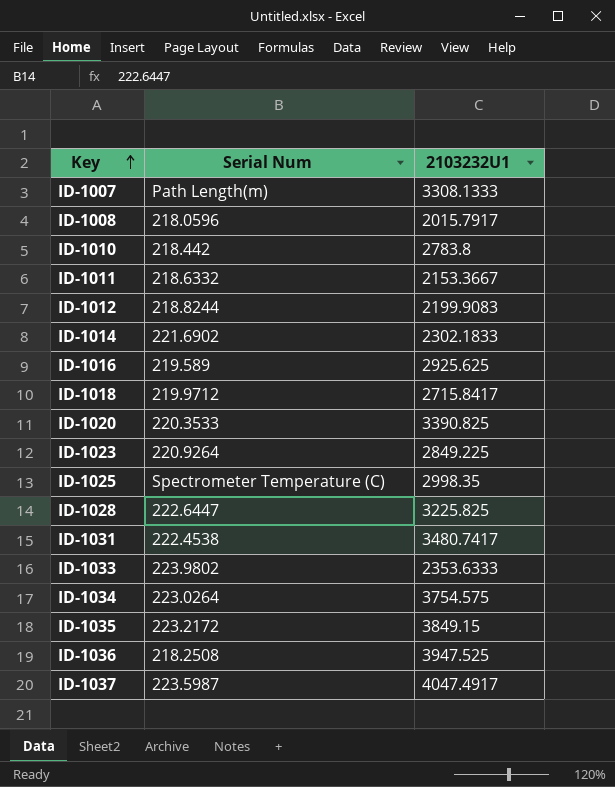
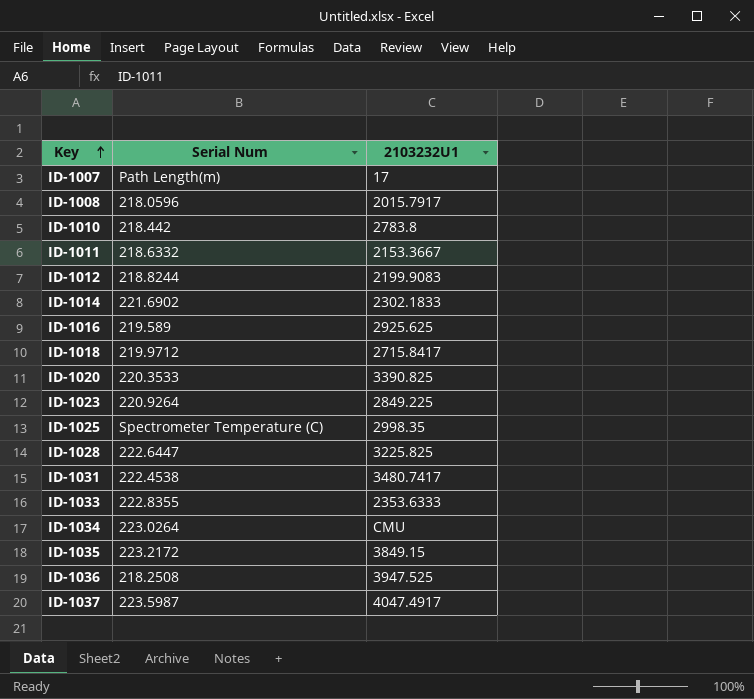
ID-1007 | 2103232U1: 3308.1333 -> 17
ID-1033 | Serial Num: 223.9802 -> 222.8355
ID-1034 | 2103232U1: 3754.575 -> CMU

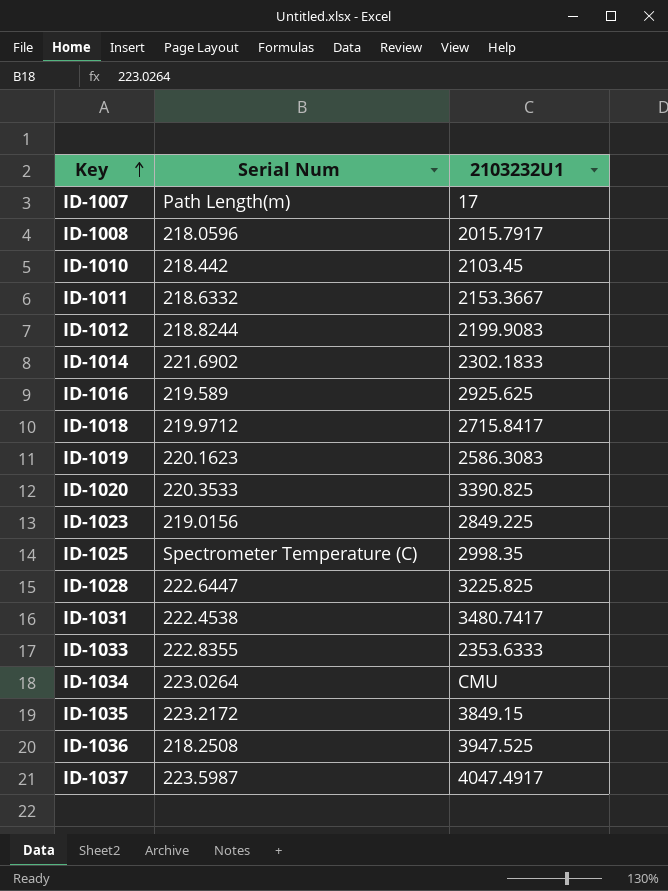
ID-1010 | 2103232U1: 2783.8 -> 2103.45
row ID-1019: none -> 220.1623 | 2586.3083
ID-1023 | Serial Num: 220.9264 -> 219.0156

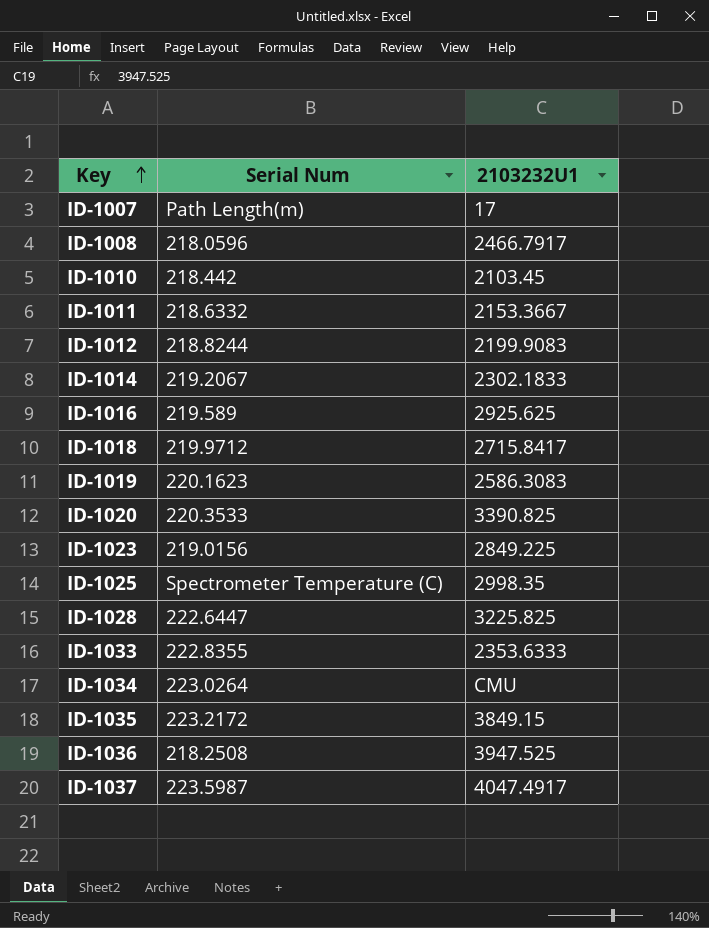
row ID-1031: 222.4538 | 3480.7417 -> none
ID-1008 | 2103232U1: 2015.7917 -> 2466.7917
ID-1014 | Serial Num: 221.6902 -> 219.2067

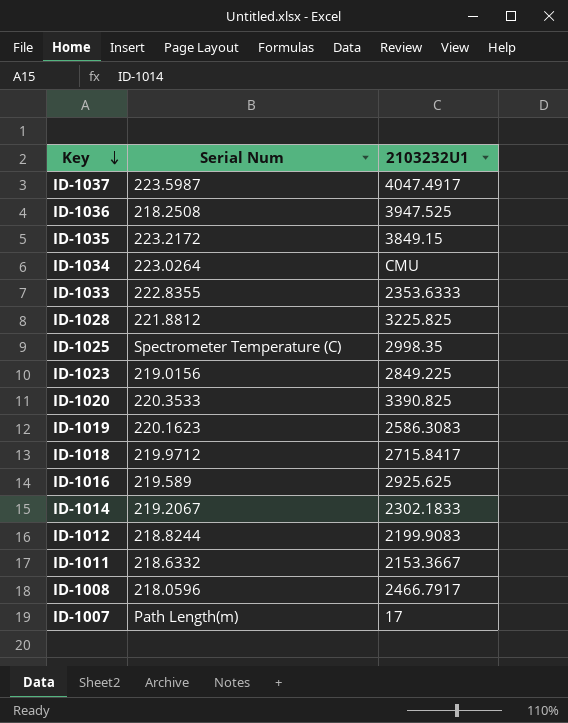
row order: Key ascending -> Key descending
row ID-1010: 218.442 | 2103.45 -> none
ID-1028 | Serial Num: 222.6447 -> 221.8812

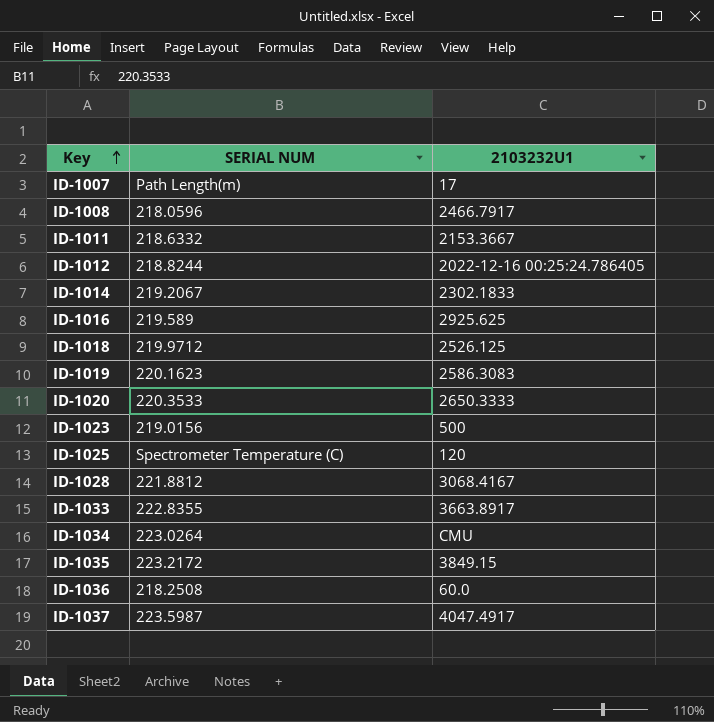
row order: Key descending -> Key ascending
column name: Serial Num -> SERIAL NUM
ID-1012 | 2103232U1: 2199.9083 -> 2022-12-16 00:25:24.786405
ID-1018 | 2103232U1: 2715.8417 -> 2526.125
ID-1020 | 2103232U1: 3390.825 -> 2650.3333
ID-1023 | 2103232U1: 2849.225 -> 500
ID-1025 | 2103232U1: 2998.35 -> 120
ID-1028 | 2103232U1: 3225.825 -> 3068.4167
ID-1033 | 2103232U1: 2353.6333 -> 3663.8917
ID-1036 | 2103232U1: 3947.525 -> 60.0

